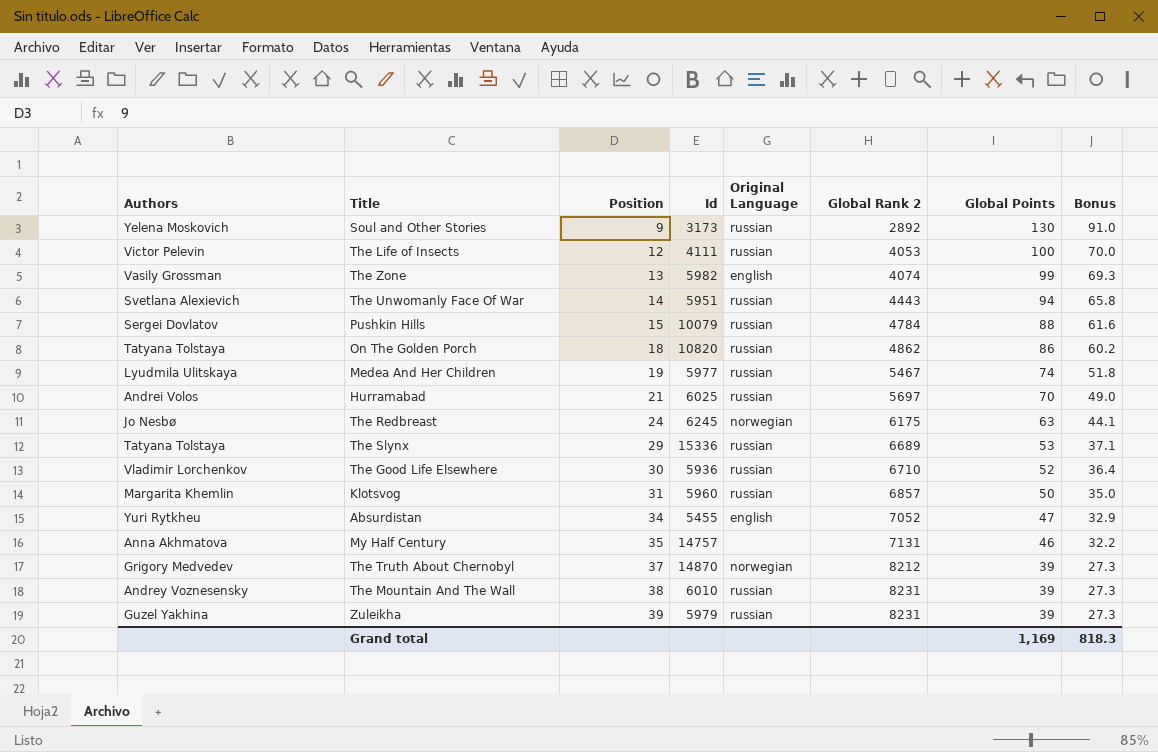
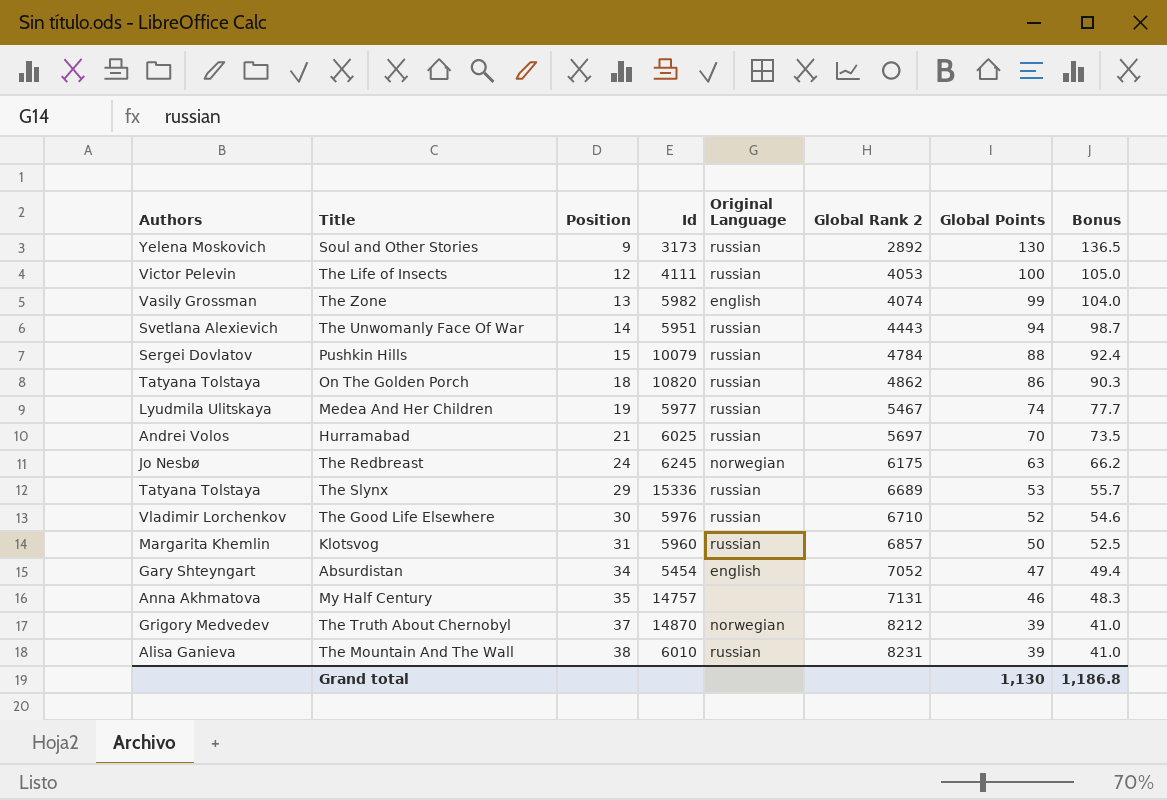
column Bonus | formula: [Global Points] * 0.7 -> [Global Points] * 1.05
row Zuleikha: Guzel Yakhina | 39 | 5979 | russian | 8231 | 39 | 27.3 -> none
The Good Life Elsewhere | Id: 5936 -> 5976
Absurdistan | Authors: Yuri Rytkheu -> Gary Shteyngart
Absurdistan | Id: 5455 -> 5454
The Mountain And The Wall | Authors: Andrey Voznesensky -> Alisa Ganieva
Grand total | Global Points: 1,169 -> 1,130
Grand total | Bonus: 818.3 -> 1,186.8

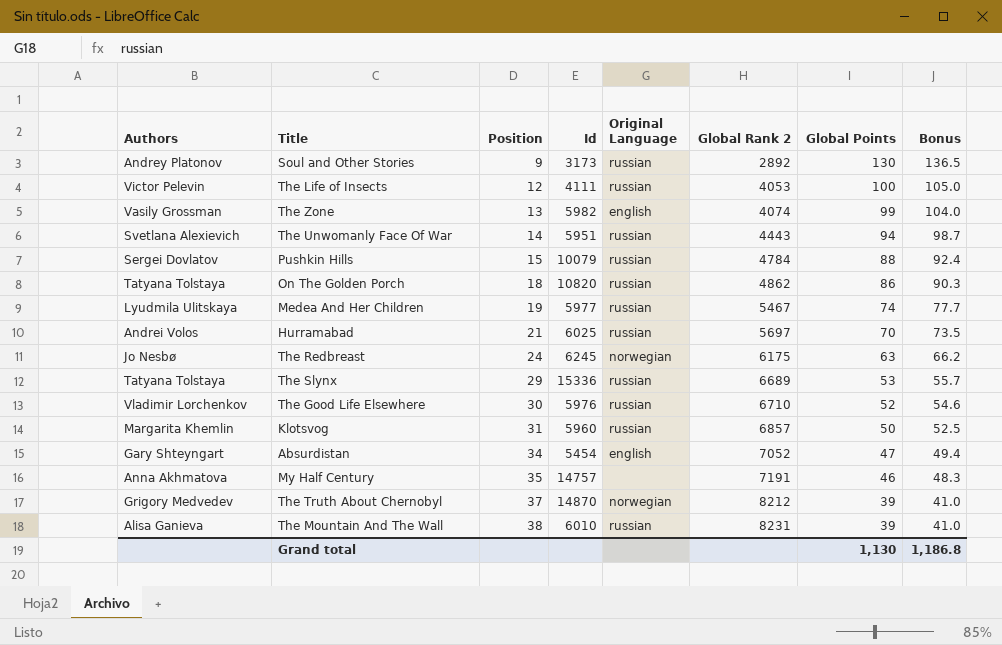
Soul and Other Stories | Authors: Yelena Moskovich -> Andrey Platonov
My Half Century | Global Rank 2: 7131 -> 7191

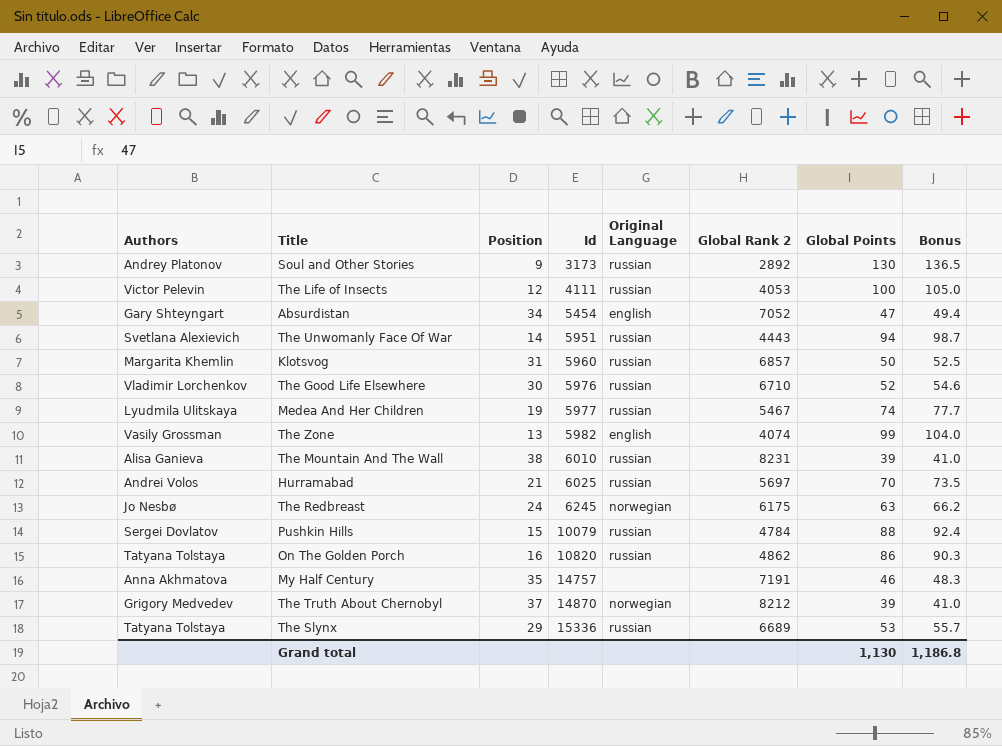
row order: Position ascending -> Id ascending
On The Golden Porch | Position: 18 -> 16

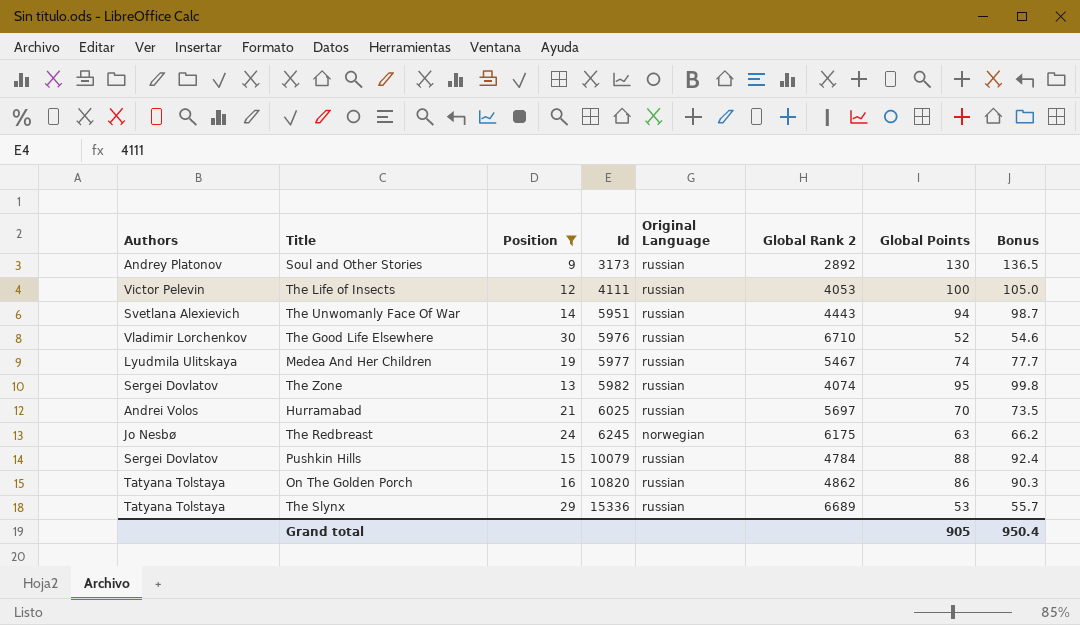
filter: none -> Position <= 30
The Zone | Authors: Vasily Grossman -> Sergei Dovlatov
The Zone | Original Language: english -> russian
The Zone | Global Points: 99 -> 95
The Zone | Bonus: 104.0 -> 99.8
Grand total | Global Points: 1,130 -> 905
Grand total | Bonus: 1,186.8 -> 950.4

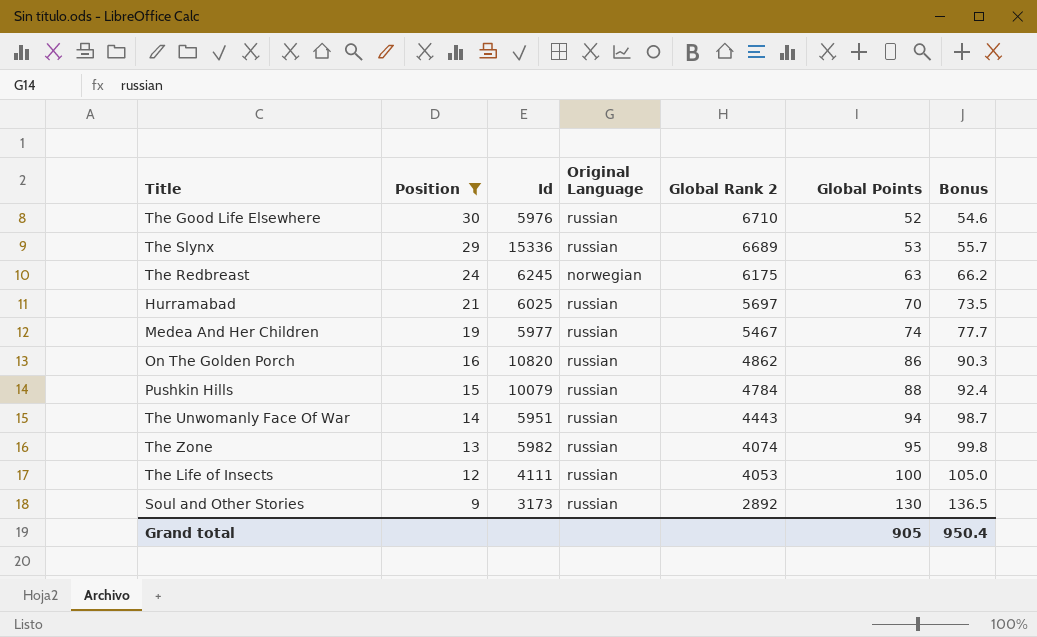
row order: Id ascending -> Position descending
column Authors | position: 1 -> none

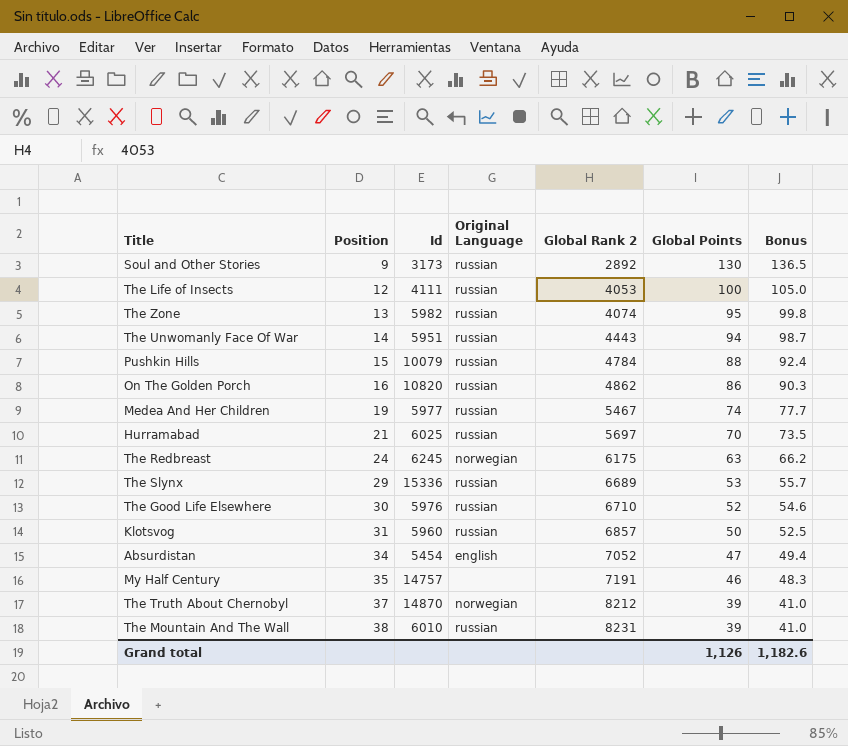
filter: Position <= 30 -> none
row order: Position descending -> Position ascending
Grand total | Global Points: 905 -> 1,126
Grand total | Bonus: 950.4 -> 1,182.6

